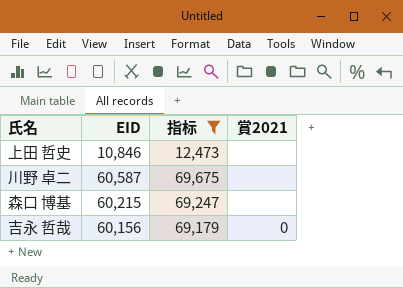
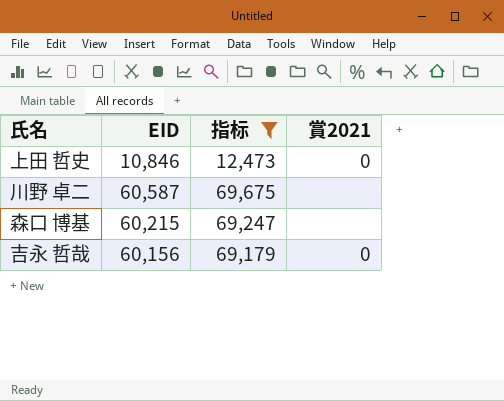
上田 哲史 | 賞2021: none -> 0

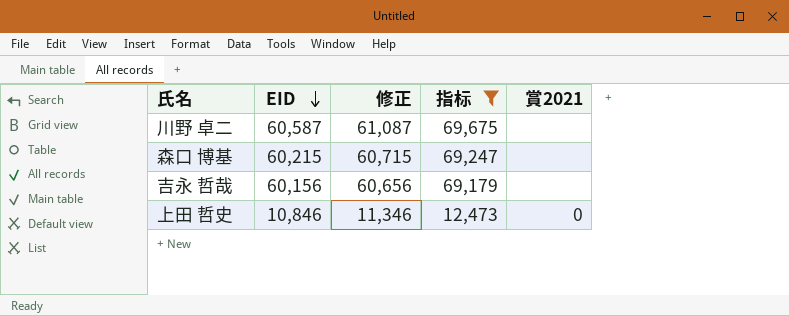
row order: none -> EID descending
column 修正 | formula: none -> [EID] + 500
吉永 哲哉 | 賞2021: 0 -> none

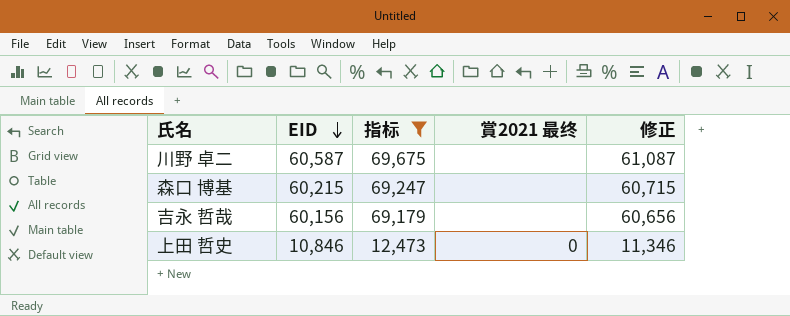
column name: 賞2021 -> 賞2021 最终
column 修正 | position: 3 -> 5

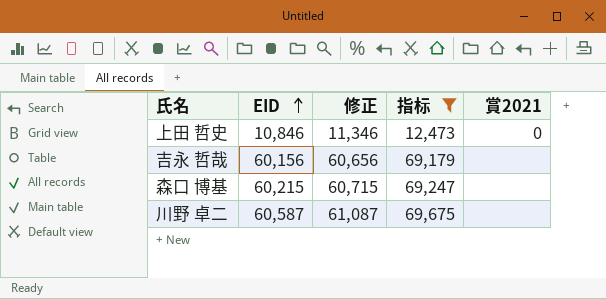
row order: EID descending -> EID ascending
column 修正 | position: 5 -> 3
column name: 賞2021 最终 -> 賞2021

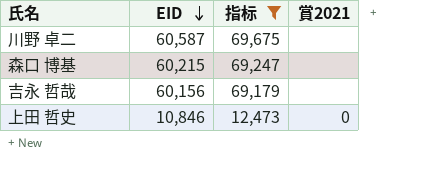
row order: EID ascending -> EID descending
column 修正 | formula: [EID] + 500 -> none

